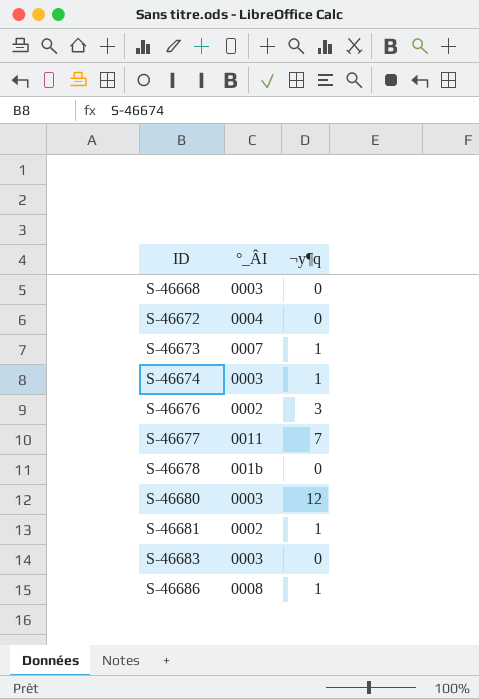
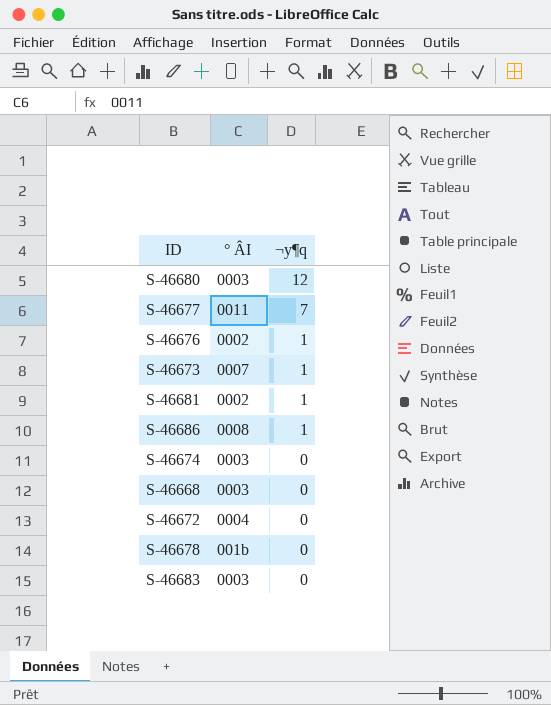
row order: ID ascending -> ¬y¶q descending
column name: °_ÂI -> ° ÂI
S-46676 | ¬y¶q: 3 -> 1
S-46674 | ¬y¶q: 1 -> 0

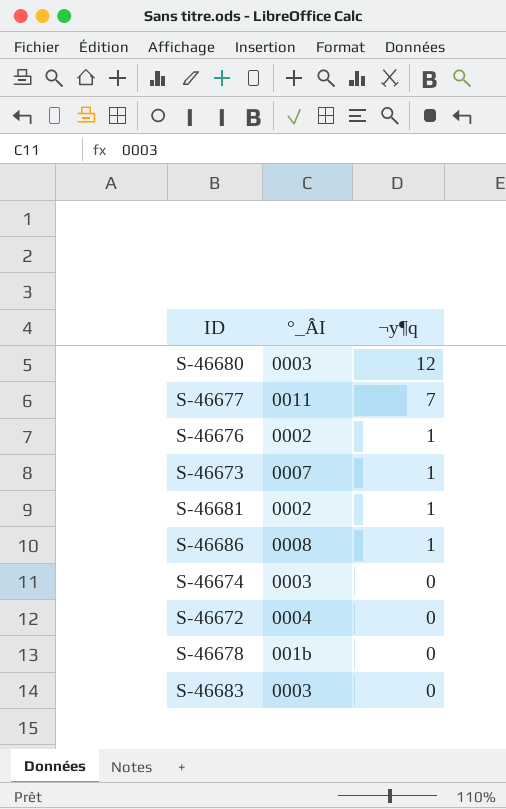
column name: ° ÂI -> °_ÂI
row S-46668: 0003 | 0 -> none

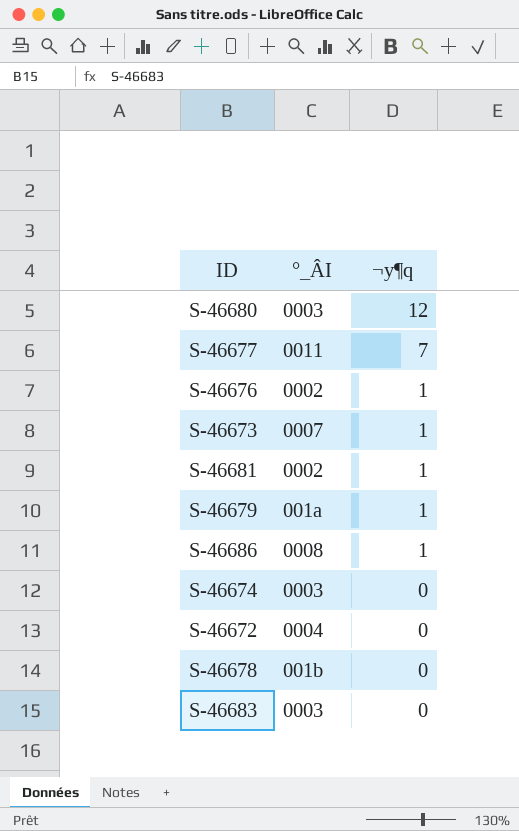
row S-46679: none -> 001a | 1

